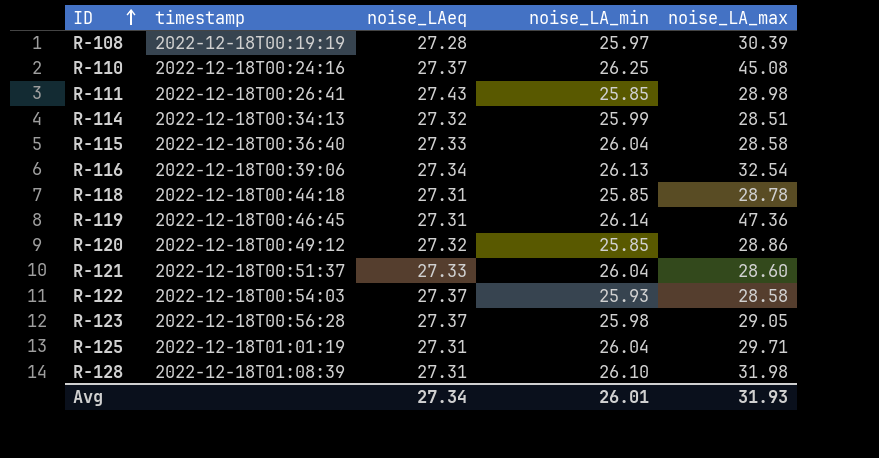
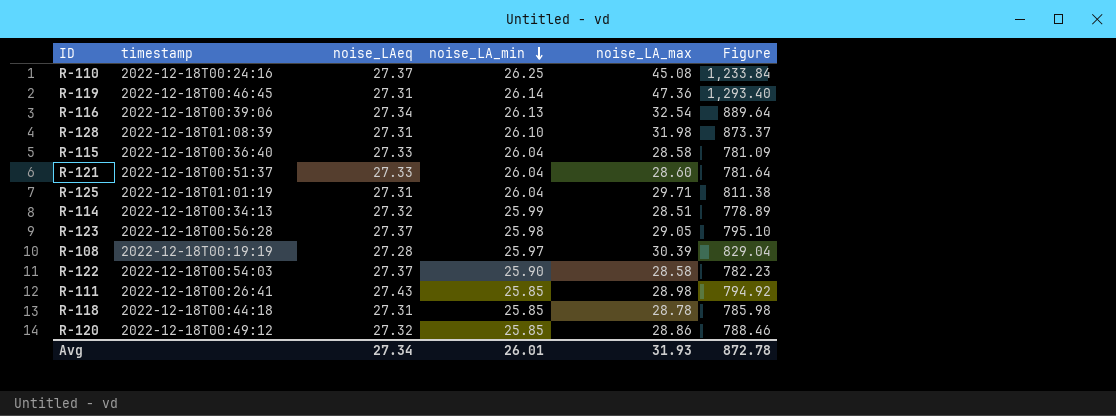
row order: ID ascending -> noise_LA_min descending
column Figure | formula: none -> [noise_LAeq] * [noise_LA_max]
R-122 | noise_LA_min: 25.93 -> 25.90

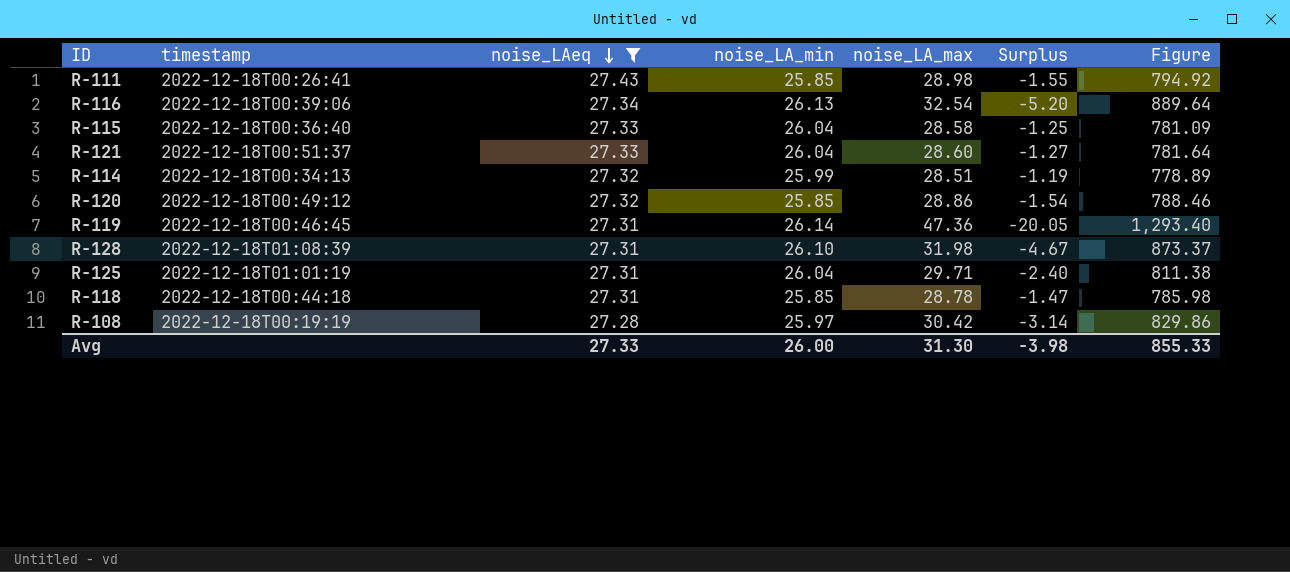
filter: none -> noise_LAeq != 27.37
row order: noise_LA_min descending -> noise_LAeq descending
column Surplus | formula: none -> [noise_LAeq] - [noise_LA_max]
R-108 | noise_LA_max: 30.39 -> 30.42
R-108 | Figure: 829.04 -> 829.86
Avg | noise_LAeq: 27.34 -> 27.33
Avg | noise_LA_min: 26.01 -> 26.00
Avg | noise_LA_max: 31.93 -> 31.30
Avg | Figure: 872.78 -> 855.33

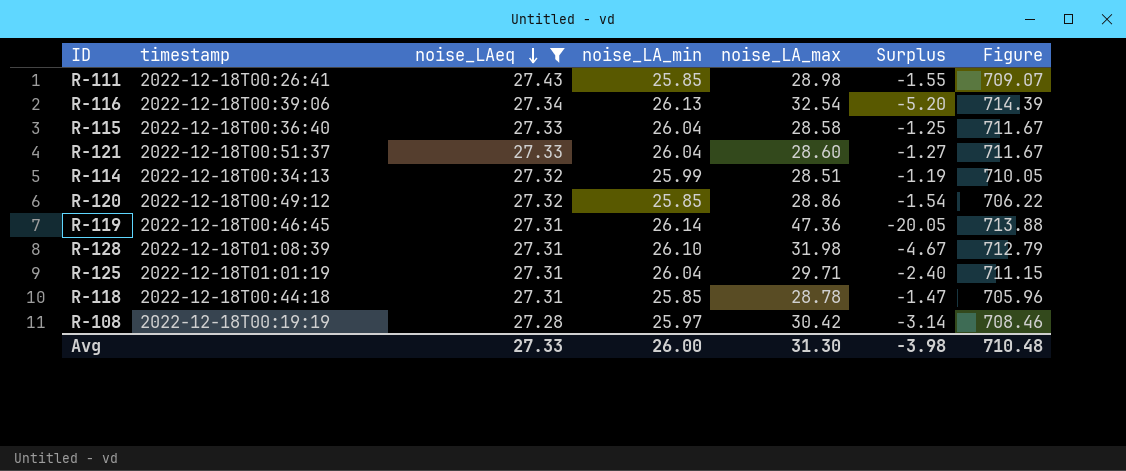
column Figure | formula: [noise_LAeq] * [noise_LA_max] -> [noise_LAeq] * [noise_LA_min]
Avg | Figure: 855.33 -> 710.48

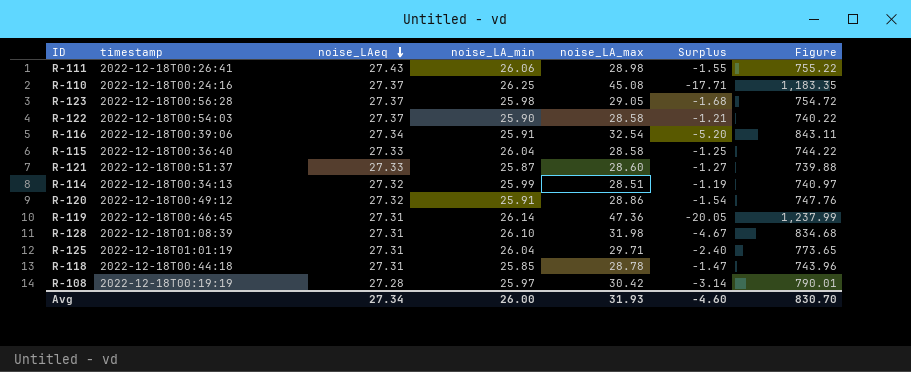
filter: noise_LAeq != 27.37 -> none
column Figure | formula: [noise_LAeq] * [noise_LA_min] -> [noise_LA_min] * [noise_LA_max]
R-111 | noise_LA_min: 25.85 -> 26.06
R-116 | noise_LA_min: 26.13 -> 25.91
R-121 | noise_LA_min: 26.04 -> 25.87
R-120 | noise_LA_min: 25.85 -> 25.91
Avg | noise_LAeq: 27.33 -> 27.34
Avg | noise_LA_max: 31.30 -> 31.93
Avg | Surplus: -3.98 -> -4.60
Avg | Figure: 710.48 -> 830.70

